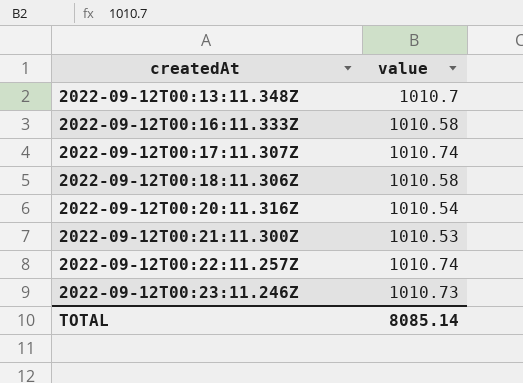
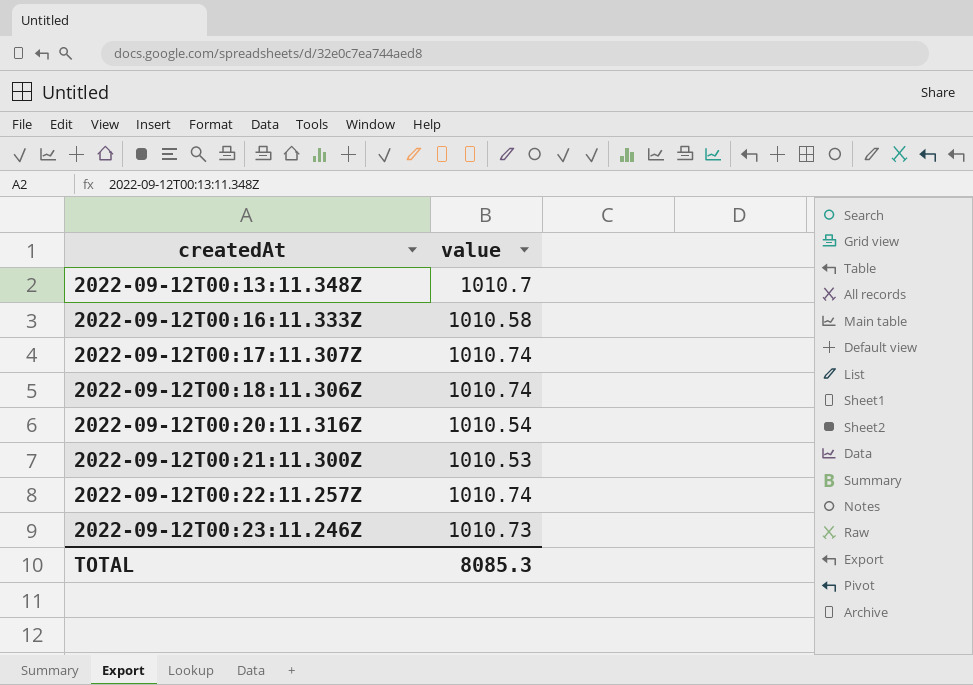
2022-09-12T00:18:11.306Z | value: 1010.58 -> 1010.74
TOTAL | value: 8085.14 -> 8085.3

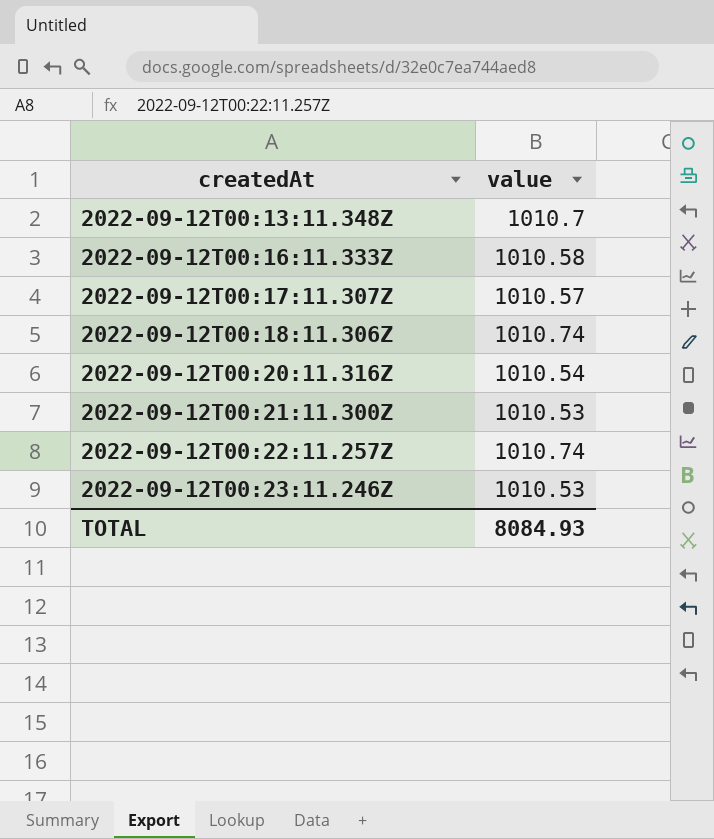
2022-09-12T00:17:11.307Z | value: 1010.74 -> 1010.57
2022-09-12T00:23:11.246Z | value: 1010.73 -> 1010.53
TOTAL | value: 8085.3 -> 8084.93

